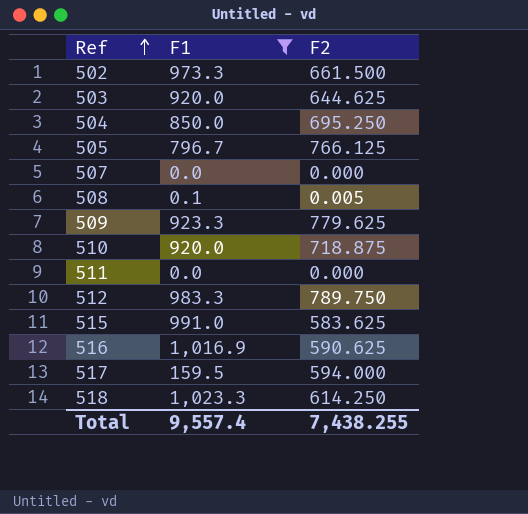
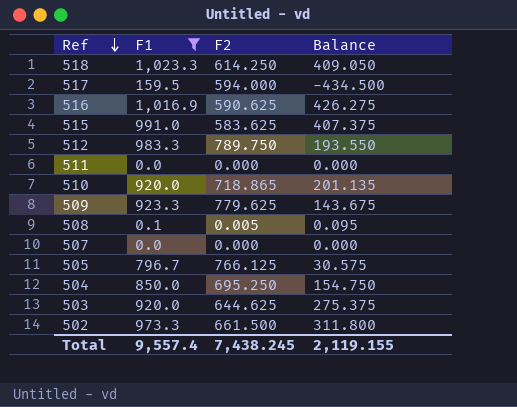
row order: Ref ascending -> Ref descending
column Balance | formula: none -> [F1] - [F2]
510 | F2: 718.875 -> 718.865
Total | F2: 7,438.255 -> 7,438.245

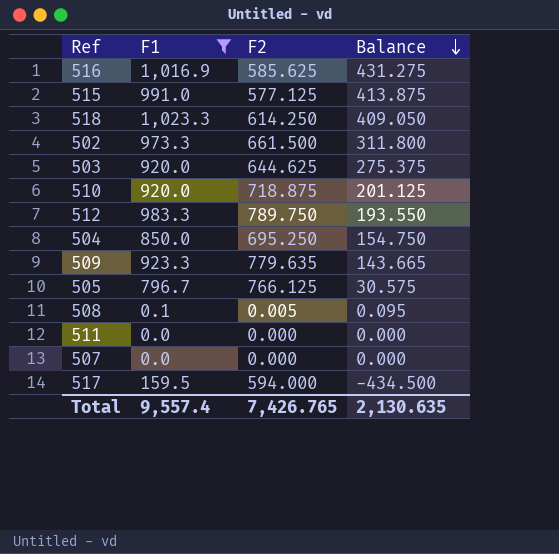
row order: Ref descending -> Balance descending
516 | F2: 590.625 -> 585.625
516 | Balance: 426.275 -> 431.275
515 | F2: 583.625 -> 577.125
515 | Balance: 407.375 -> 413.875
510 | F2: 718.865 -> 718.875
510 | Balance: 201.135 -> 201.125
509 | F2: 779.625 -> 779.635
509 | Balance: 143.675 -> 143.665
Total | F2: 7,438.245 -> 7,426.765
Total | Balance: 2,119.155 -> 2,130.635

